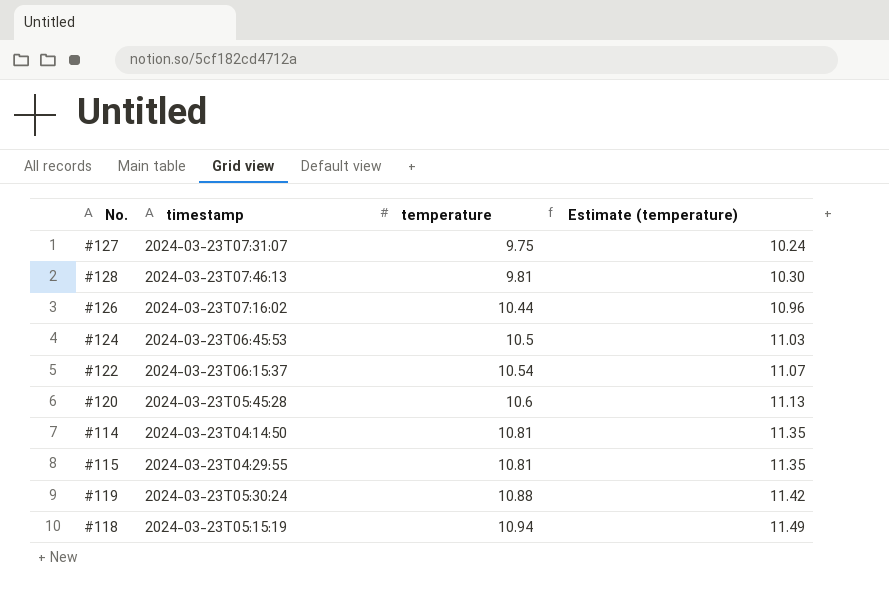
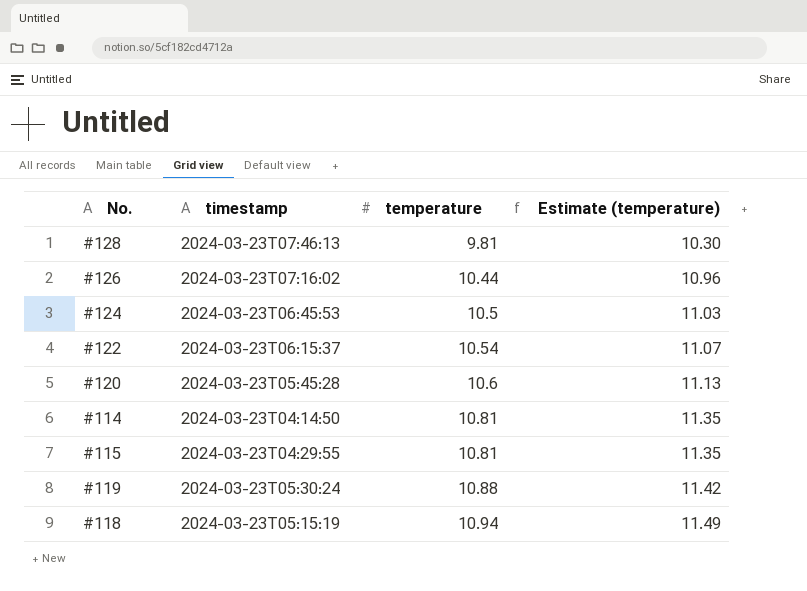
row #127: 2024-03-23T07:31:07 | 9.75 | 10.24 -> none

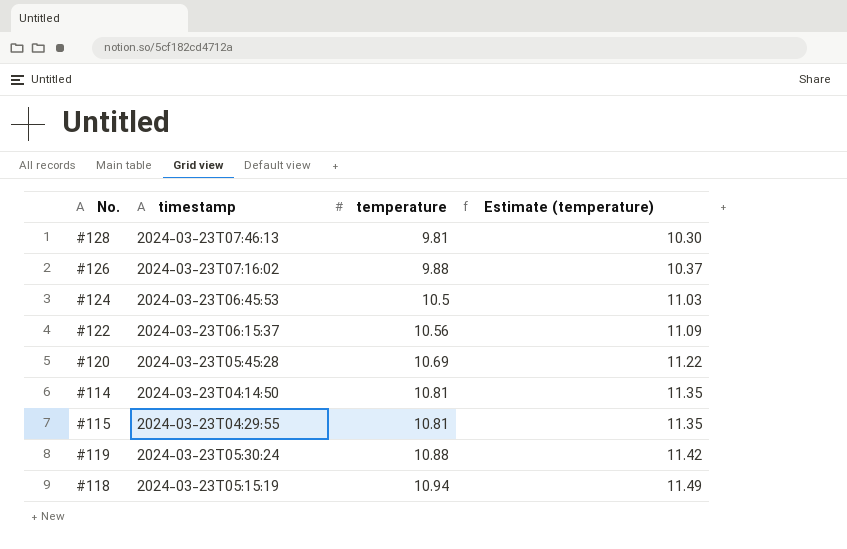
#126 | temperature: 10.44 -> 9.88
#126 | Estimate (temperature): 10.96 -> 10.37
#122 | temperature: 10.54 -> 10.56
#122 | Estimate (temperature): 11.07 -> 11.09
#120 | temperature: 10.6 -> 10.69
#120 | Estimate (temperature): 11.13 -> 11.22

